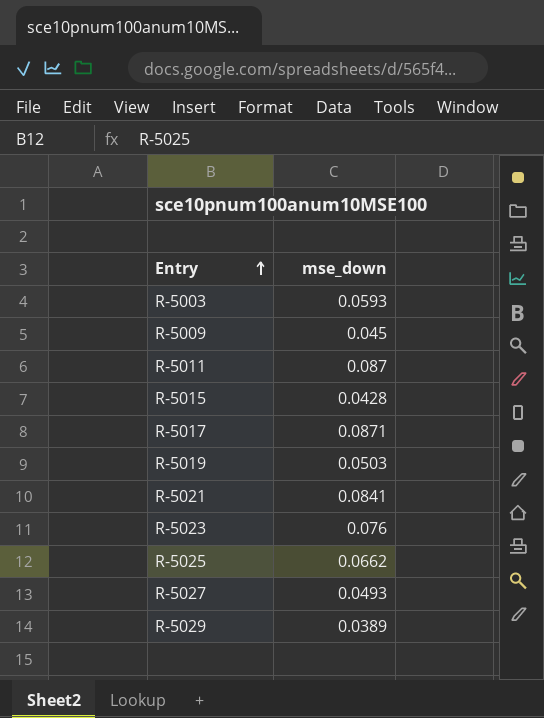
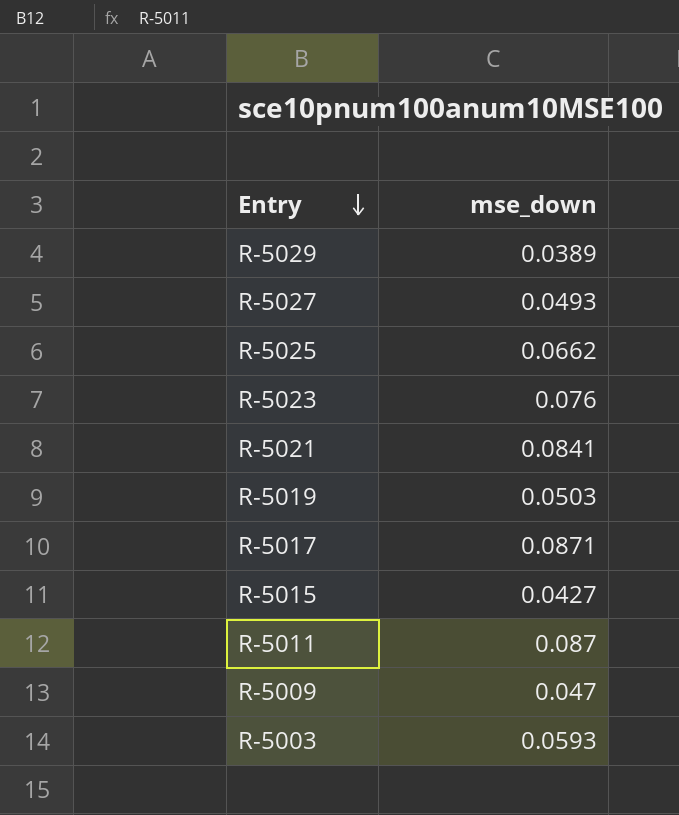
row order: Entry ascending -> Entry descending
R-5015 | mse_down: 0.0428 -> 0.0427
R-5009 | mse_down: 0.045 -> 0.047

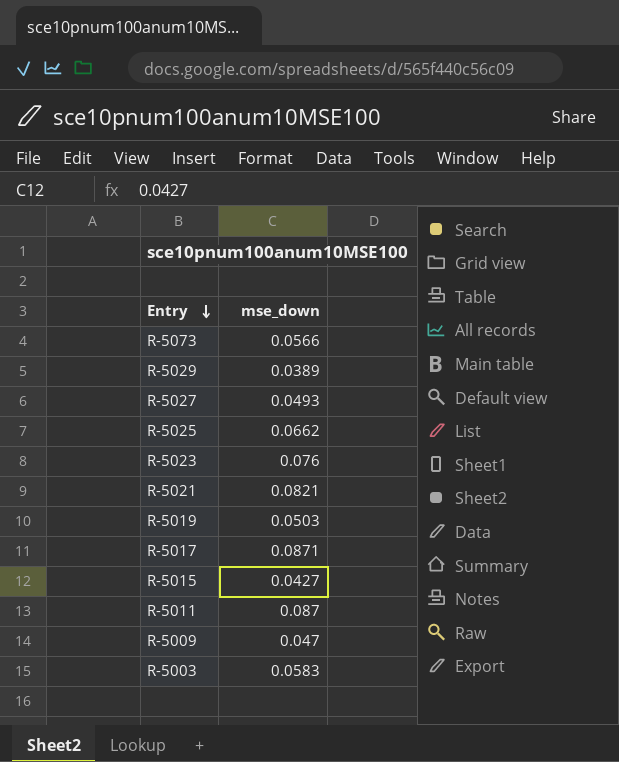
row R-5073: none -> 0.0566
R-5021 | mse_down: 0.0841 -> 0.0821
R-5003 | mse_down: 0.0593 -> 0.0583

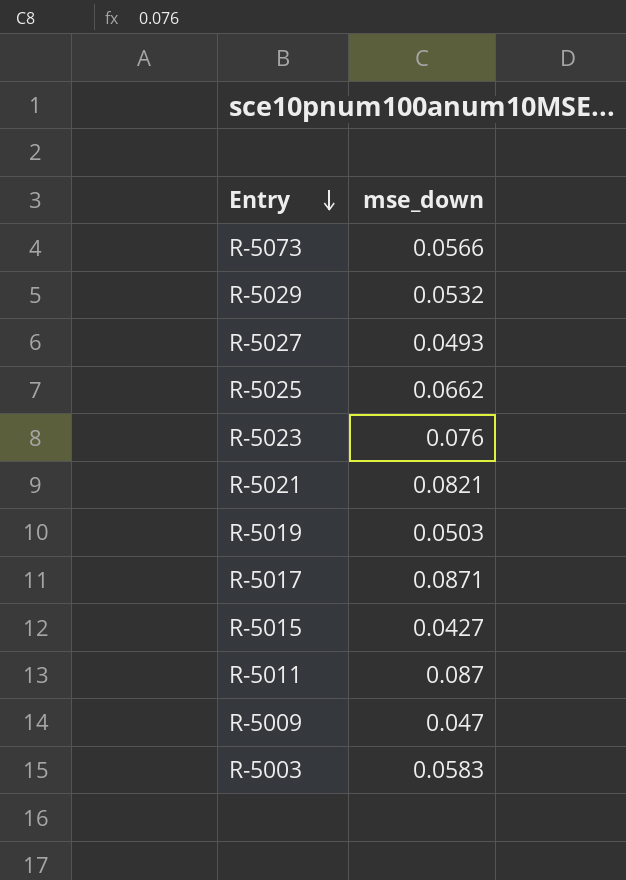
R-5029 | mse_down: 0.0389 -> 0.0532

